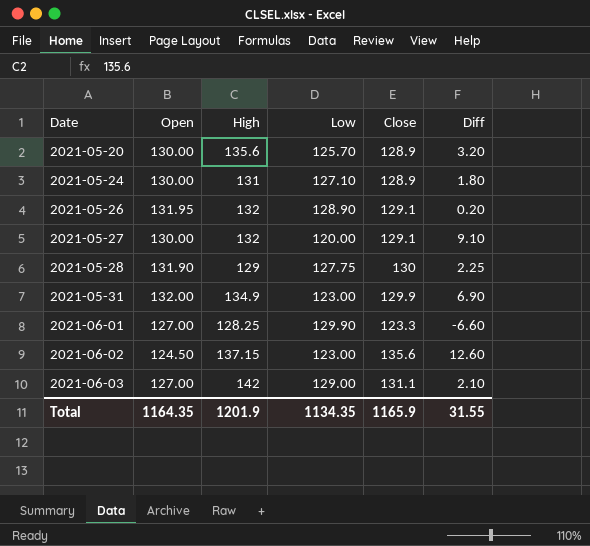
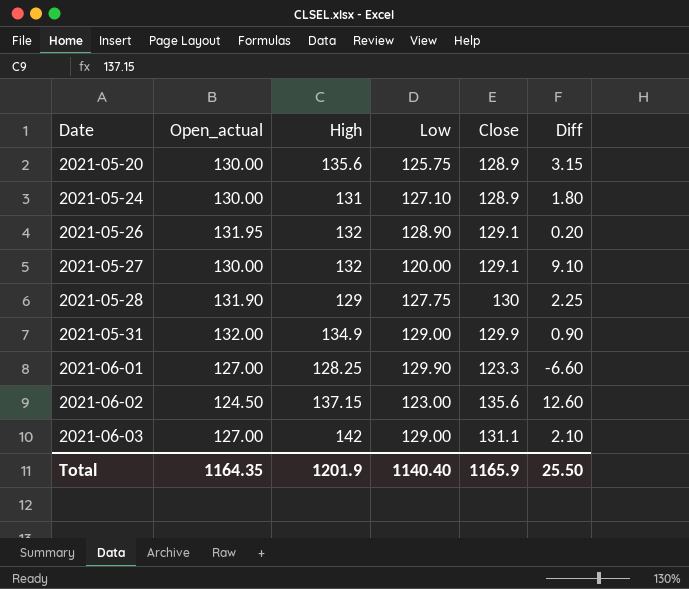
column name: Open -> Open_actual
2021-05-20 | Low: 125.70 -> 125.75
2021-05-20 | Diff: 3.20 -> 3.15
2021-05-31 | Low: 123.00 -> 129.00
2021-05-31 | Diff: 6.90 -> 0.90
Total | Low: 1134.35 -> 1140.40
Total | Diff: 31.55 -> 25.50

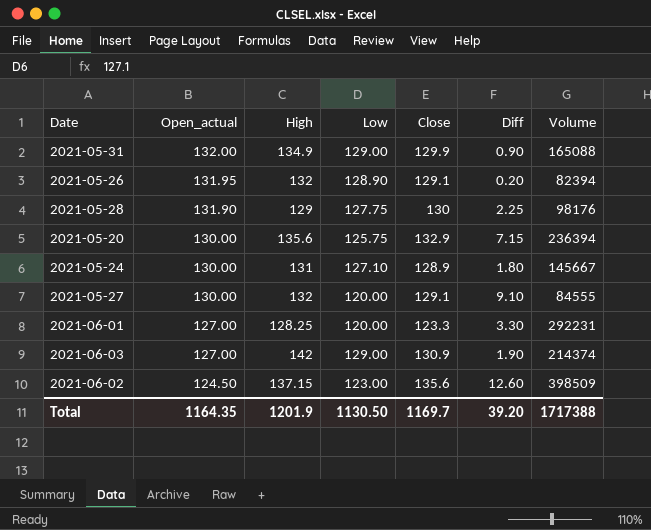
row order: Date ascending -> Open_actual descending
column Volume | position: none -> 7
2021-05-20 | Close: 128.9 -> 132.9
2021-05-20 | Diff: 3.15 -> 7.15
2021-06-01 | Low: 129.90 -> 120.00
2021-06-01 | Diff: -6.60 -> 3.30
2021-06-03 | Close: 131.1 -> 130.9
2021-06-03 | Diff: 2.10 -> 1.90
Total | Low: 1140.40 -> 1130.50
Total | Close: 1165.9 -> 1169.7
Total | Diff: 25.50 -> 39.20

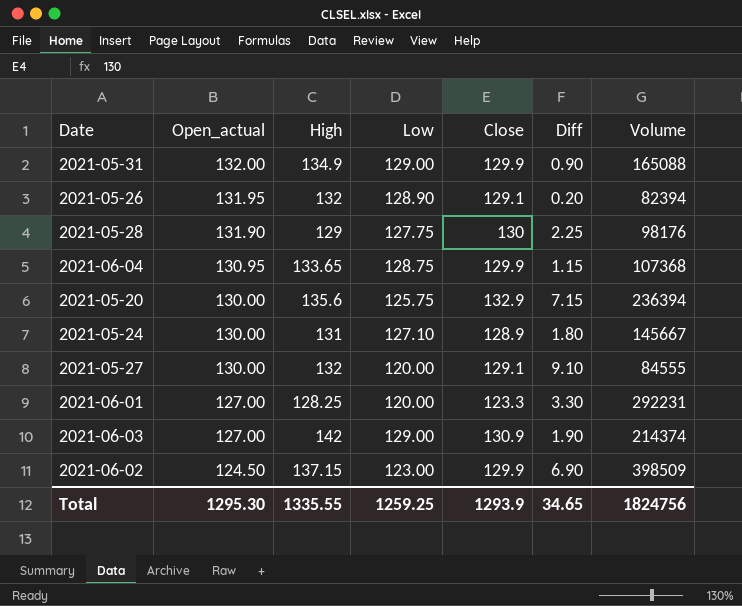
row 2021-06-04: none -> 130.95 | 133.65 | 128.75 | 129.9 | 1.15 | 107368
2021-06-02 | Close: 135.6 -> 129.9
2021-06-02 | Diff: 12.60 -> 6.90
Total | Open_actual: 1164.35 -> 1295.30
Total | High: 1201.9 -> 1335.55
Total | Low: 1130.50 -> 1259.25
Total | Close: 1169.7 -> 1293.9
Total | Diff: 39.20 -> 34.65
Total | Volume: 1717388 -> 1824756

